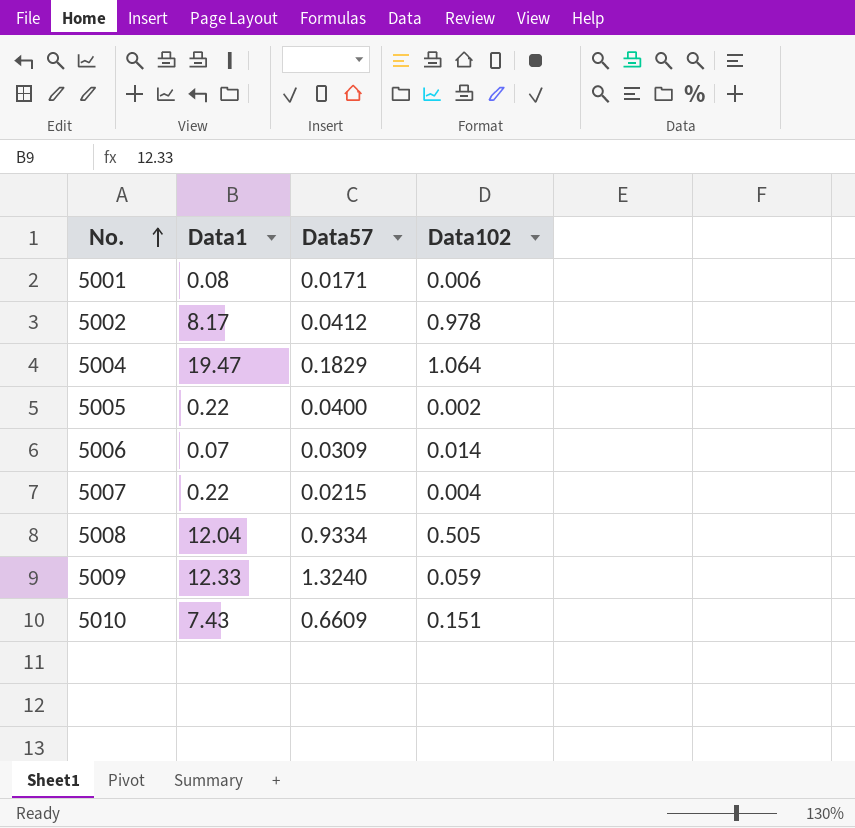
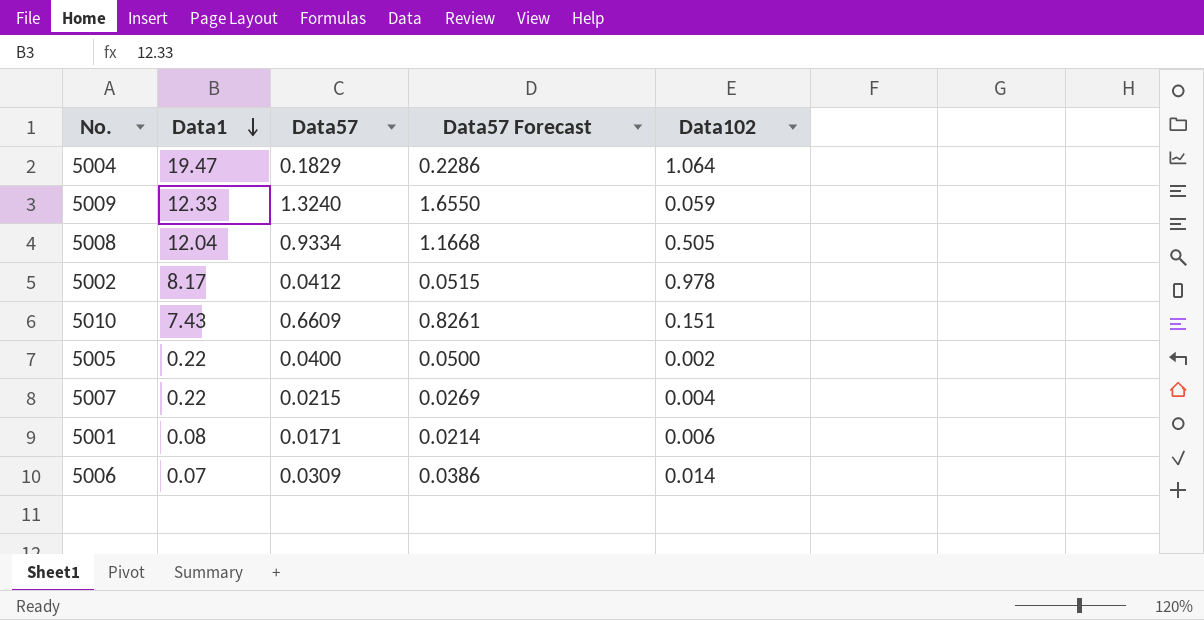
row order: No. ascending -> Data1 descending
column Data57 Forecast | formula: none -> [Data57] * 1.25

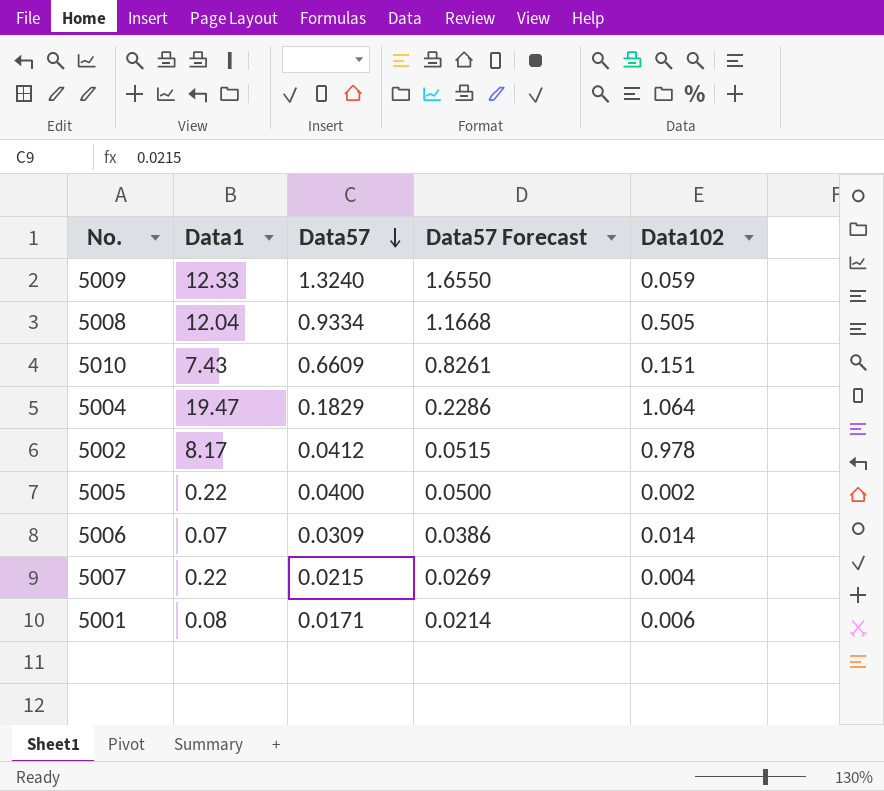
row order: Data1 descending -> Data57 descending

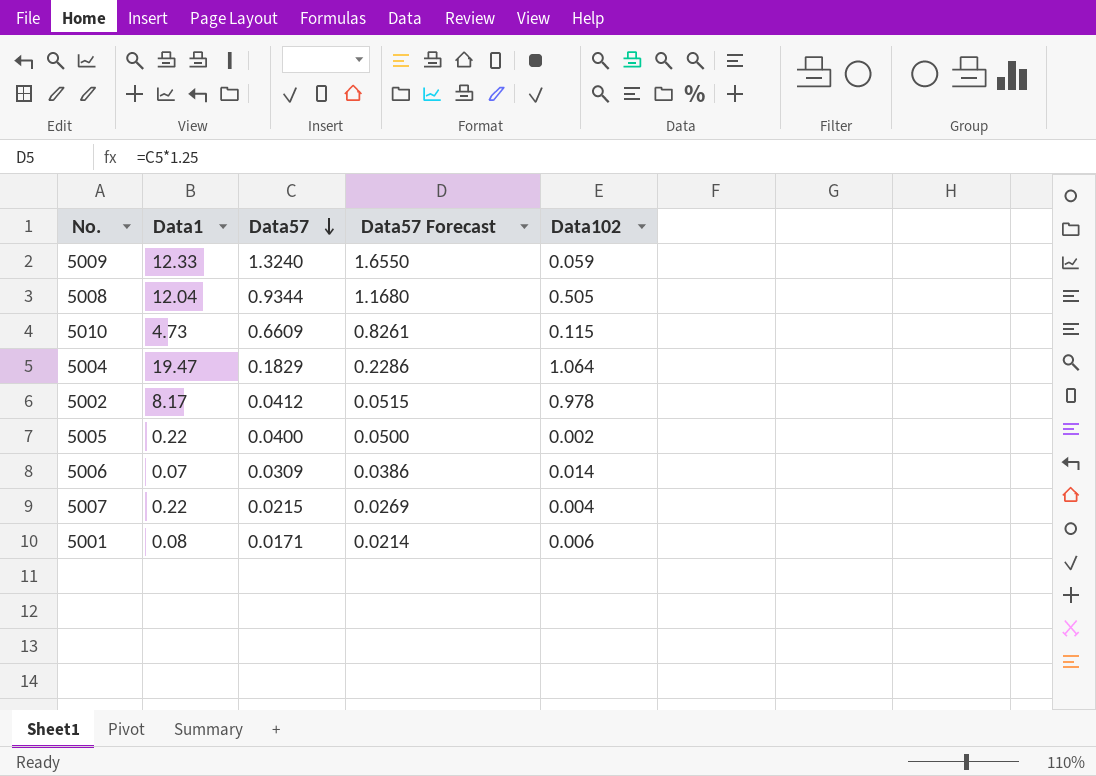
5008 | Data57: 0.9334 -> 0.9344
5008 | Data57 Forecast: 1.1668 -> 1.1680
5010 | Data1: 7.43 -> 4.73
5010 | Data102: 0.151 -> 0.115

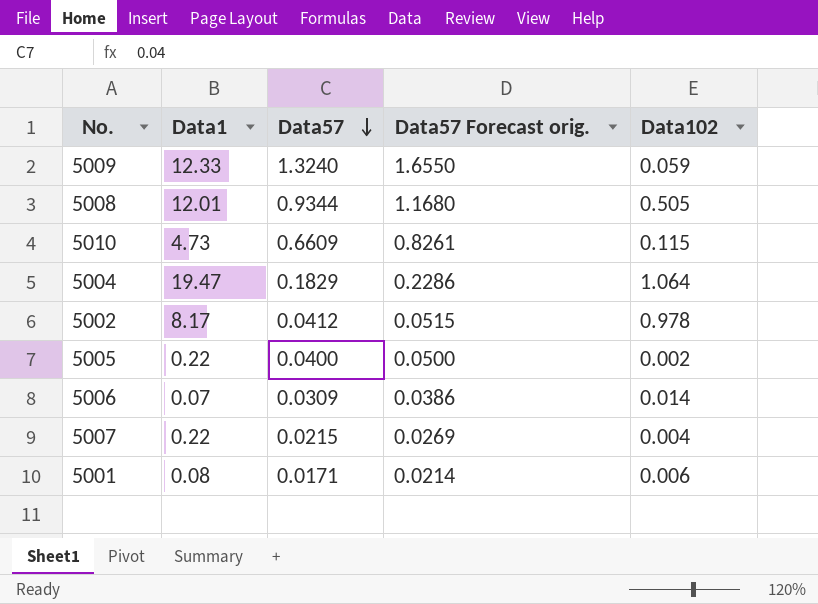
column name: Data57 Forecast -> Data57 Forecast orig.
5008 | Data1: 12.04 -> 12.01

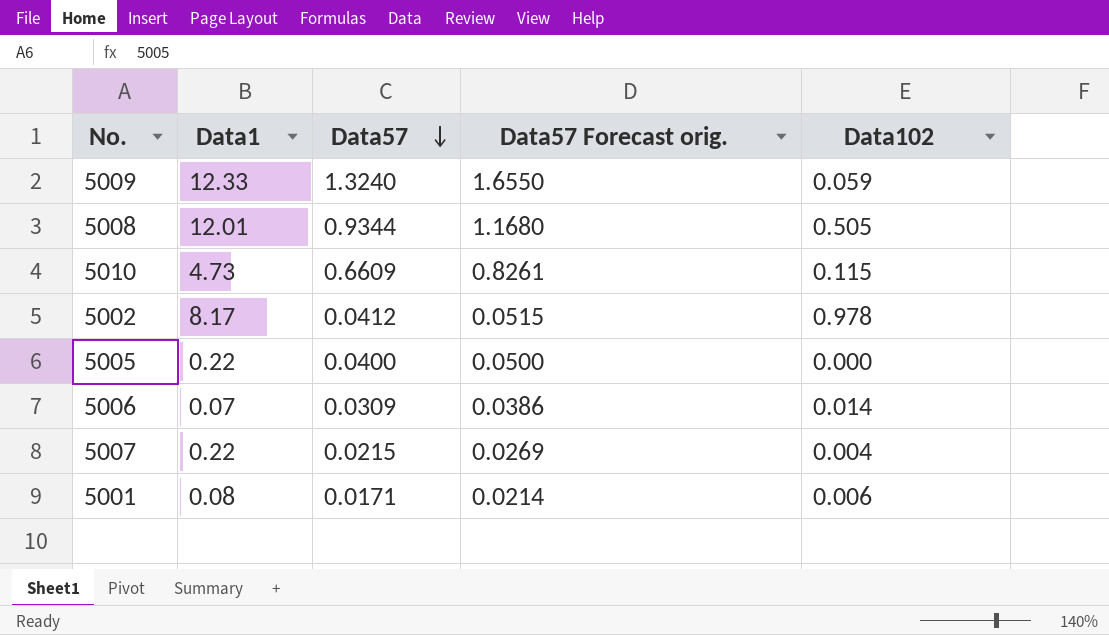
row 5004: 19.47 | 0.1829 | 0.2286 | 1.064 -> none
5005 | Data102: 0.002 -> 0.000

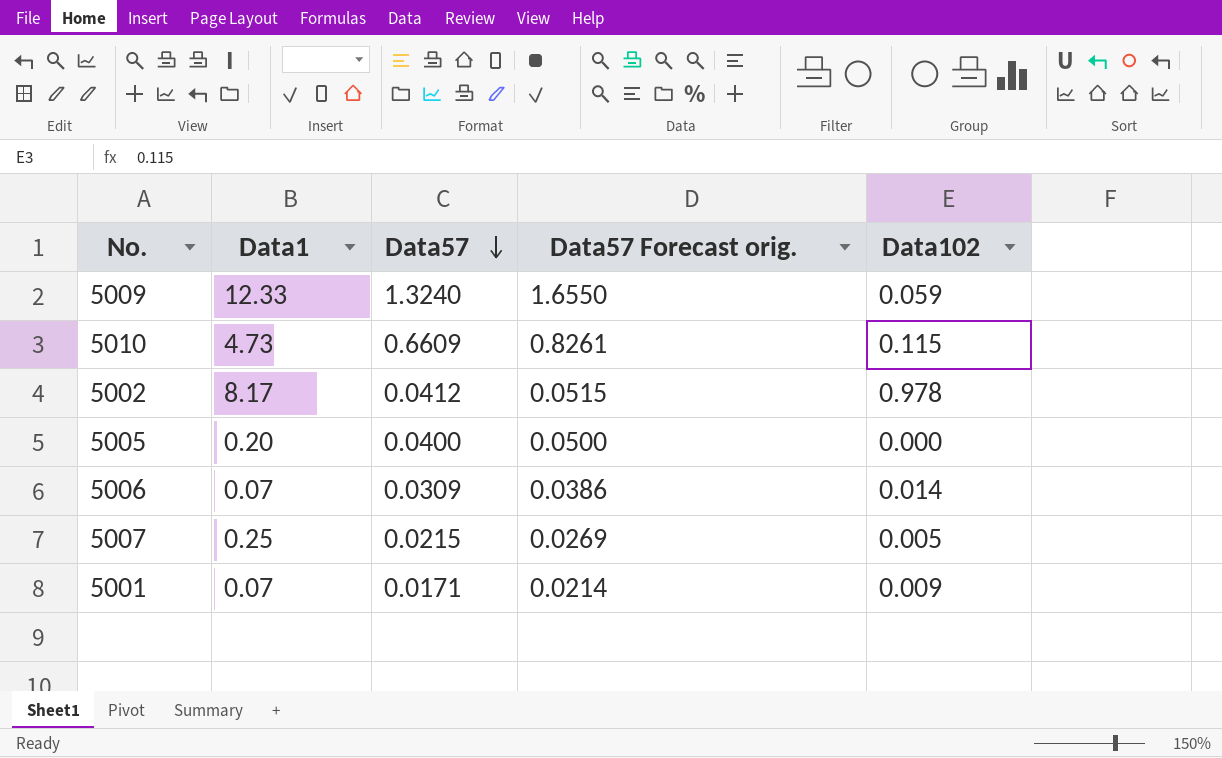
row 5008: 12.01 | 0.9344 | 1.1680 | 0.505 -> none
5005 | Data1: 0.22 -> 0.20
5007 | Data1: 0.22 -> 0.25
5007 | Data102: 0.004 -> 0.005
5001 | Data1: 0.08 -> 0.07
5001 | Data102: 0.006 -> 0.009

